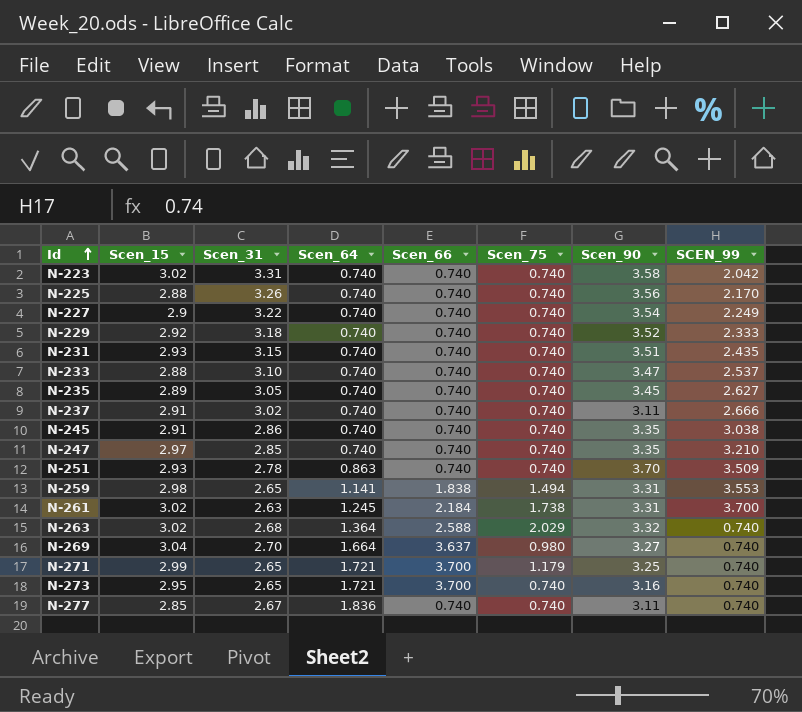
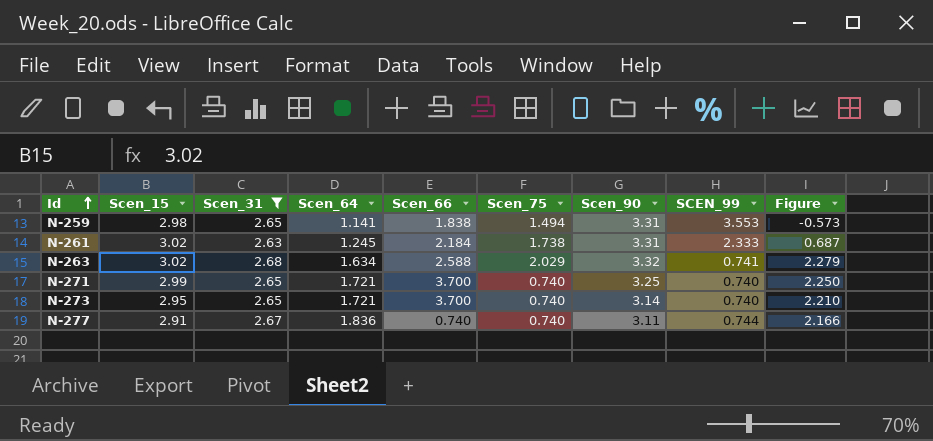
filter: none -> Scen_31 <= 2.68
column Figure | formula: none -> [Scen_15] - [SCEN_99]
N-261 | SCEN_99: 3.700 -> 2.333
N-263 | Scen_64: 1.364 -> 1.634
N-263 | SCEN_99: 0.740 -> 0.741
N-271 | Scen_75: 1.179 -> 0.740
N-273 | Scen_90: 3.16 -> 3.14
N-277 | Scen_15: 2.85 -> 2.91
N-277 | SCEN_99: 0.740 -> 0.744

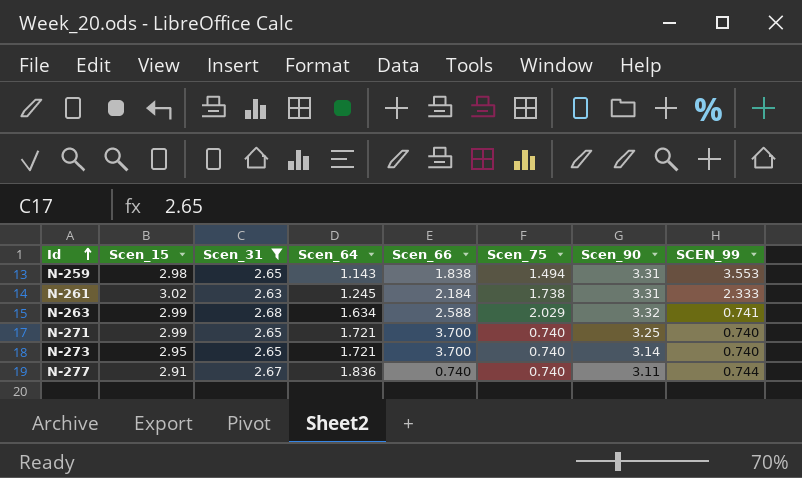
column Figure | formula: [Scen_15] - [SCEN_99] -> none
N-259 | Scen_64: 1.141 -> 1.143
N-263 | Scen_15: 3.02 -> 2.99

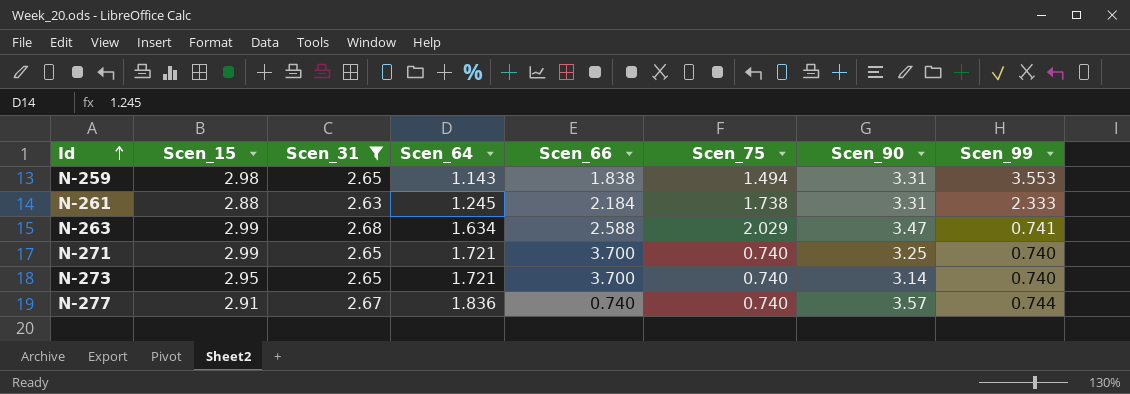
column name: SCEN_99 -> Scen_99
N-261 | Scen_15: 3.02 -> 2.88
N-263 | Scen_90: 3.32 -> 3.47
N-277 | Scen_90: 3.11 -> 3.57

